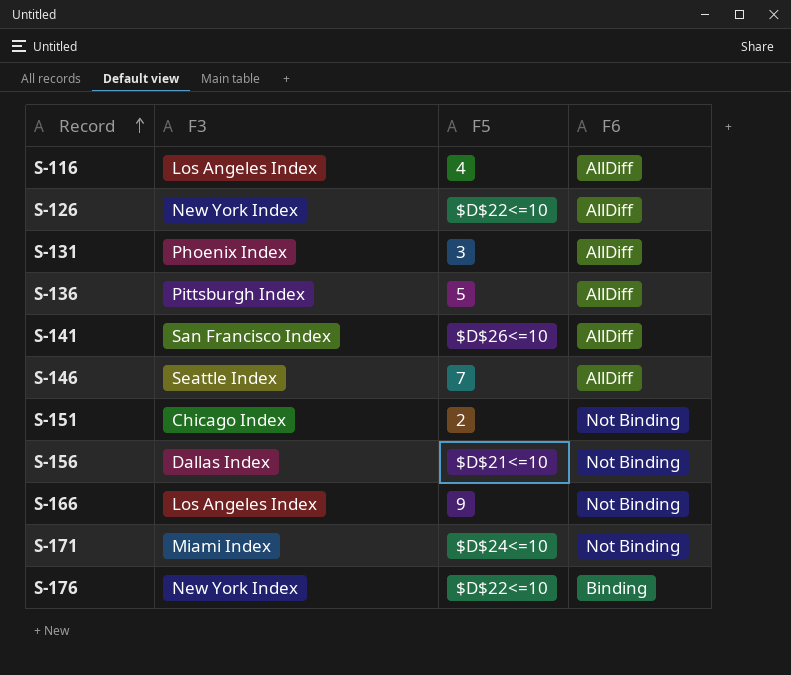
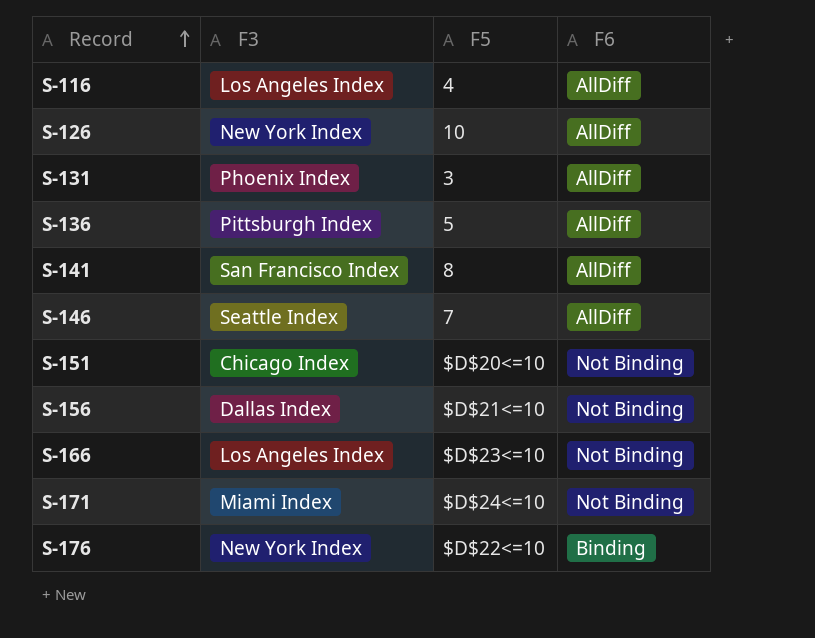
S-126 | F5: $D$22<=10 -> 10
S-141 | F5: $D$26<=10 -> 8
S-151 | F5: 2 -> $D$20<=10
S-166 | F5: 9 -> $D$23<=10

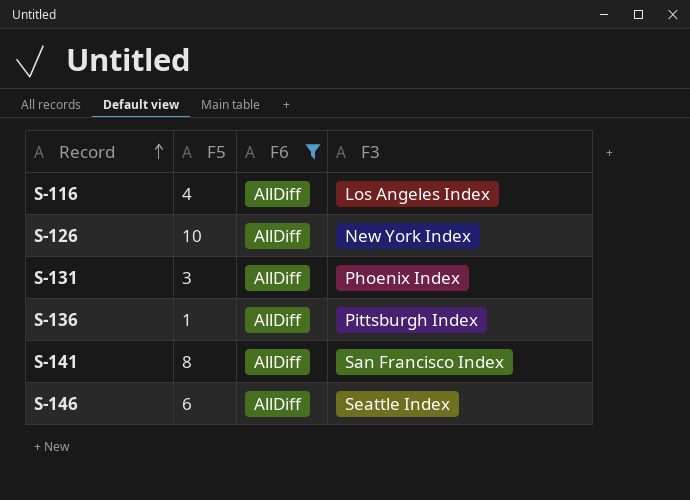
filter: none -> F6 = AllDiff
column F3 | position: 2 -> 4
S-136 | F5: 5 -> 1
S-146 | F5: 7 -> 6

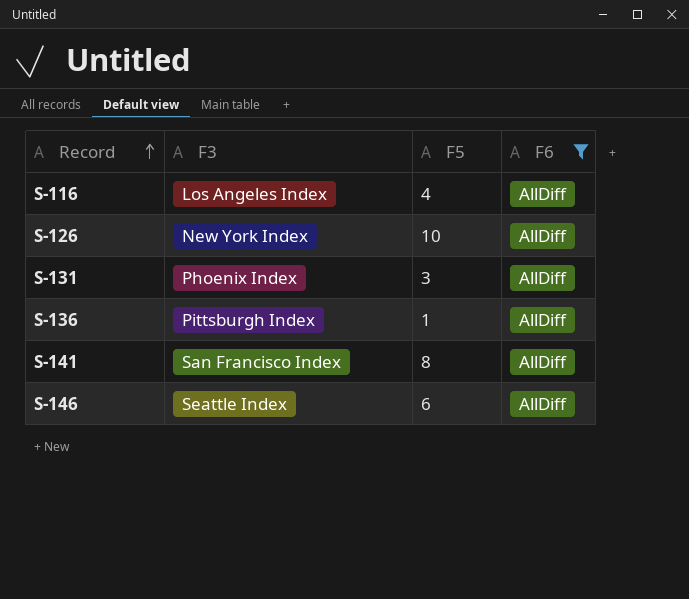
column F3 | position: 4 -> 2

